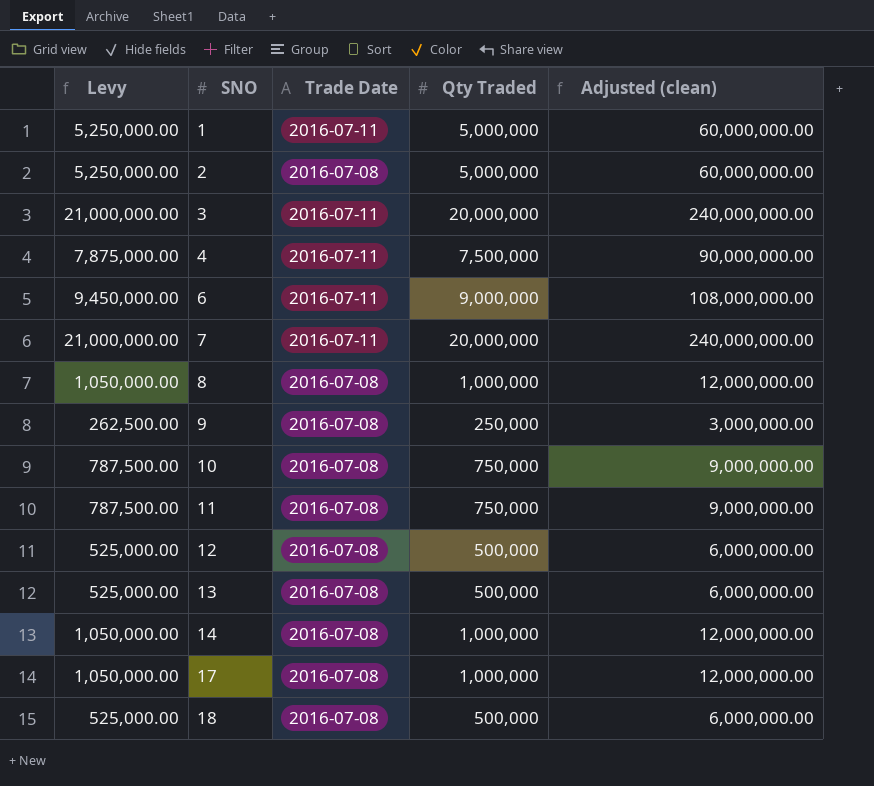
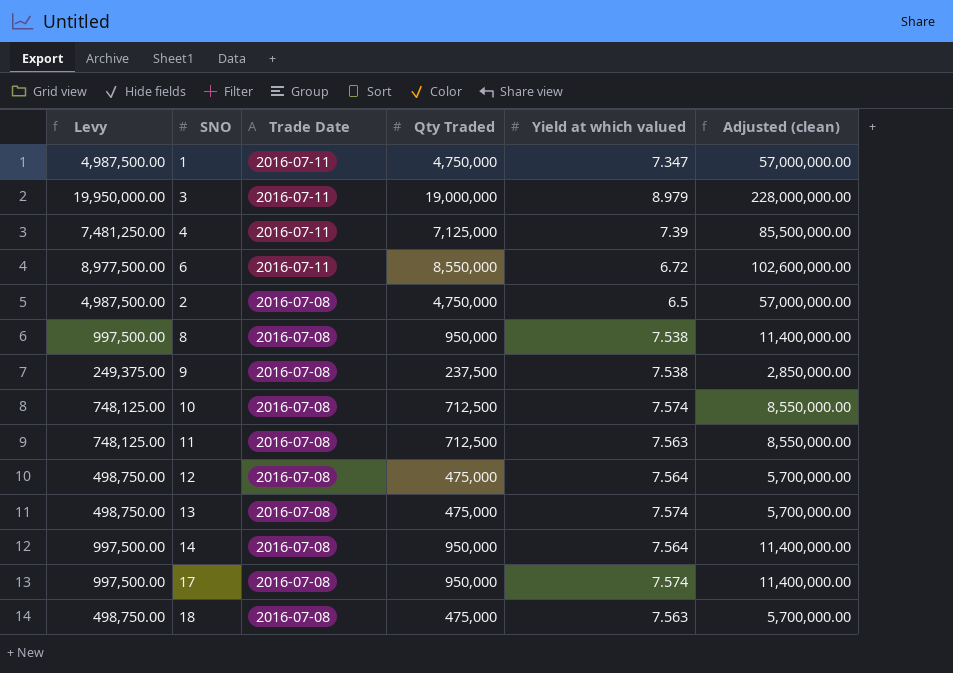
row order: SNO ascending -> Trade Date descending
column Yield at which valued | position: none -> 5
row 7: 21,000,000.00 | 2016-07-11 | 20,000,000 | 240,000,000.00 -> none
1 | Levy: 5,250,000.00 -> 4,987,500.00
1 | Qty Traded: 5,000,000 -> 4,750,000
1 | Adjusted (clean): 60,000,000.00 -> 57,000,000.00
3 | Levy: 21,000,000.00 -> 19,950,000.00
3 | Qty Traded: 20,000,000 -> 19,000,000
3 | Adjusted (clean): 240,000,000.00 -> 228,000,000.00
4 | Levy: 7,875,000.00 -> 7,481,250.00
4 | Qty Traded: 7,500,000 -> 7,125,000
4 | Adjusted (clean): 90,000,000.00 -> 85,500,000.00
6 | Levy: 9,450,000.00 -> 8,977,500.00
6 | Qty Traded: 9,000,000 -> 8,550,000
6 | Adjusted (clean): 108,000,000.00 -> 102,600,000.00
2 | Levy: 5,250,000.00 -> 4,987,500.00
2 | Qty Traded: 5,000,000 -> 4,750,000
2 | Adjusted (clean): 60,000,000.00 -> 57,000,000.00
8 | Levy: 1,050,000.00 -> 997,500.00
8 | Qty Traded: 1,000,000 -> 950,000
8 | Adjusted (clean): 12,000,000.00 -> 11,400,000.00
9 | Levy: 262,500.00 -> 249,375.00
9 | Qty Traded: 250,000 -> 237,500
9 | Adjusted (clean): 3,000,000.00 -> 2,850,000.00
10 | Levy: 787,500.00 -> 748,125.00
10 | Qty Traded: 750,000 -> 712,500
10 | Adjusted (clean): 9,000,000.00 -> 8,550,000.00
11 | Levy: 787,500.00 -> 748,125.00
11 | Qty Traded: 750,000 -> 712,500
11 | Adjusted (clean): 9,000,000.00 -> 8,550,000.00
12 | Levy: 525,000.00 -> 498,750.00
12 | Qty Traded: 500,000 -> 475,000
12 | Adjusted (clean): 6,000,000.00 -> 5,700,000.00
13 | Levy: 525,000.00 -> 498,750.00
13 | Qty Traded: 500,000 -> 475,000
13 | Adjusted (clean): 6,000,000.00 -> 5,700,000.00
14 | Levy: 1,050,000.00 -> 997,500.00
14 | Qty Traded: 1,000,000 -> 950,000
14 | Adjusted (clean): 12,000,000.00 -> 11,400,000.00
17 | Levy: 1,050,000.00 -> 997,500.00
17 | Qty Traded: 1,000,000 -> 950,000
17 | Adjusted (clean): 12,000,000.00 -> 11,400,000.00
18 | Levy: 525,000.00 -> 498,750.00
18 | Qty Traded: 500,000 -> 475,000
18 | Adjusted (clean): 6,000,000.00 -> 5,700,000.00

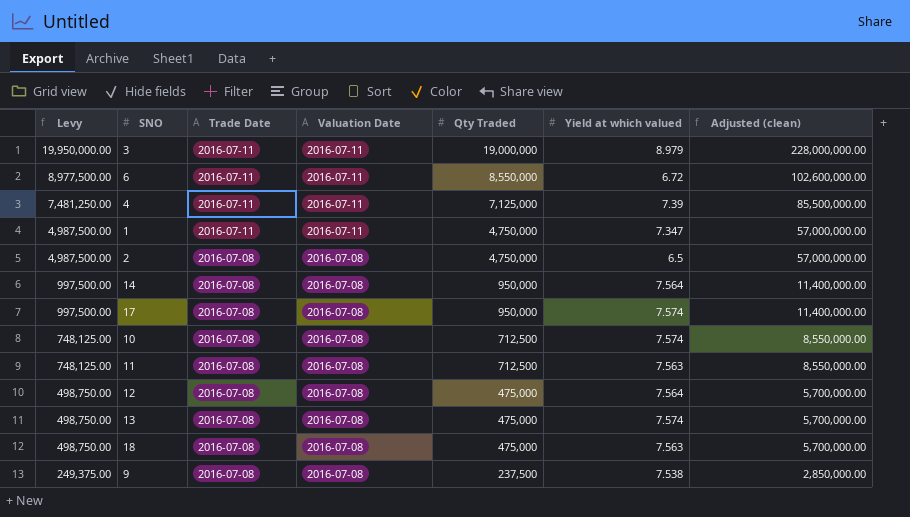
row order: Trade Date descending -> Levy descending
column Valuation Date | position: none -> 4
row 8: 997,500.00 | 2016-07-08 | 950,000 | 7.538 | 11,400,000.00 -> none

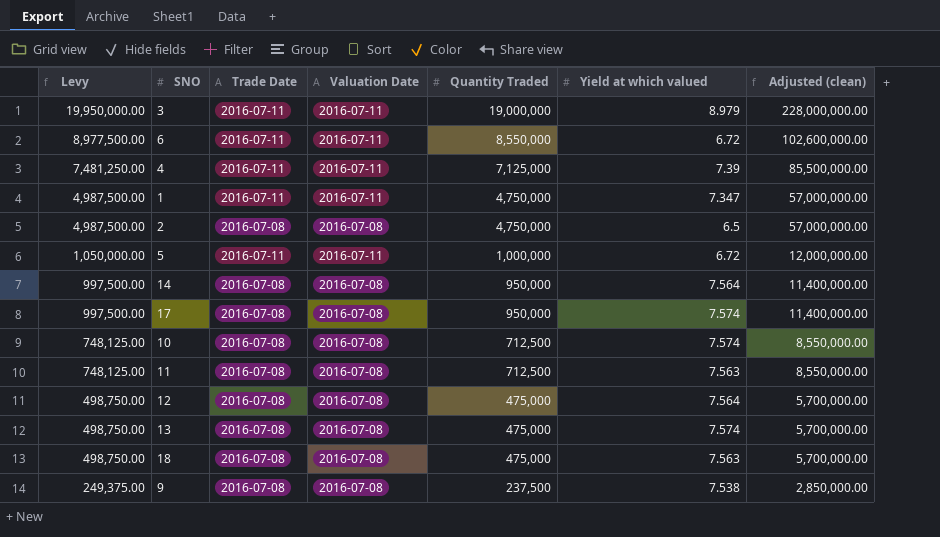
column name: Qty Traded -> Quantity Traded
row 5: none -> 1,050,000.00 | 2016-07-11 | 2016-07-11 | 1,000,000 | 6.72 | 12,000,000.00

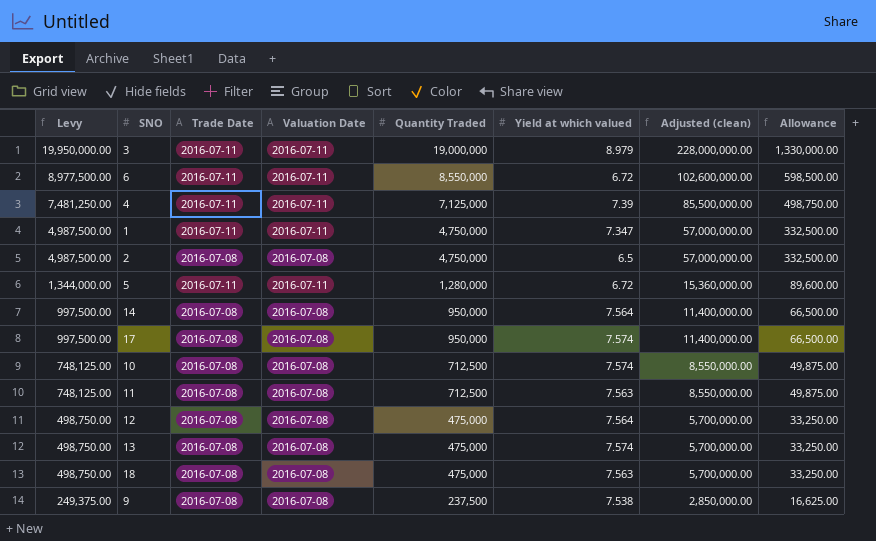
column Allowance | formula: none -> [Quantity Traded] * 0.07
5 | Levy: 1,050,000.00 -> 1,344,000.00
5 | Quantity Traded: 1,000,000 -> 1,280,000
5 | Adjusted (clean): 12,000,000.00 -> 15,360,000.00

